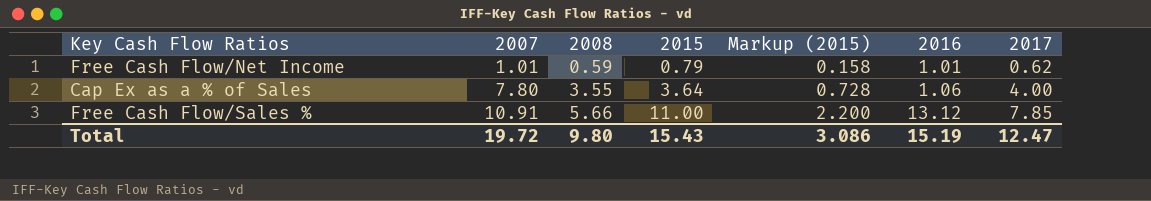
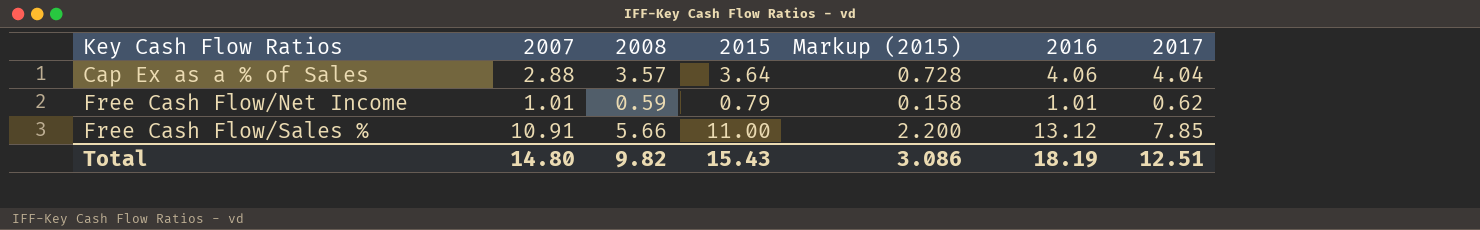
row order: 2007 ascending -> Key Cash Flow Ratios ascending
Cap Ex as a % of Sales | 2007: 7.80 -> 2.88
Cap Ex as a % of Sales | 2008: 3.55 -> 3.57
Cap Ex as a % of Sales | 2016: 1.06 -> 4.06
Cap Ex as a % of Sales | 2017: 4.00 -> 4.04
Total | 2007: 19.72 -> 14.80
Total | 2008: 9.80 -> 9.82
Total | 2016: 15.19 -> 18.19
Total | 2017: 12.47 -> 12.51

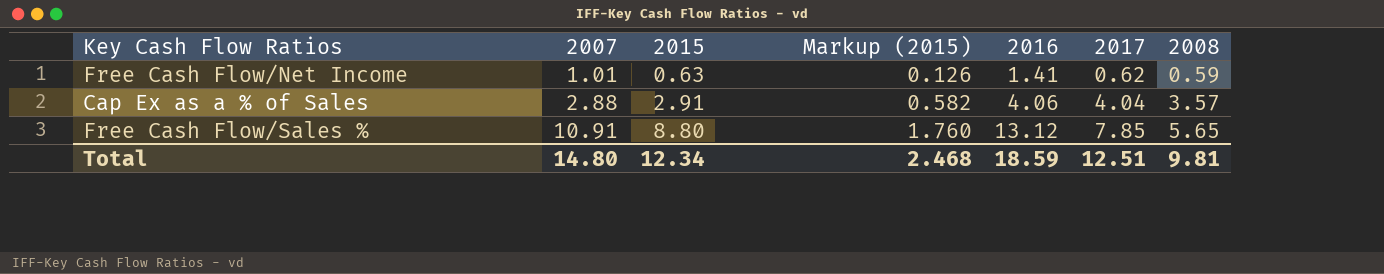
row order: Key Cash Flow Ratios ascending -> 2007 ascending
column 2008 | position: 3 -> 7
Free Cash Flow/Net Income | 2015: 0.79 -> 0.63
Free Cash Flow/Net Income | Markup (2015): 0.158 -> 0.126
Free Cash Flow/Net Income | 2016: 1.01 -> 1.41
Cap Ex as a % of Sales | 2015: 3.64 -> 2.91
Cap Ex as a % of Sales | Markup (2015): 0.728 -> 0.582
Free Cash Flow/Sales % | 2015: 11.00 -> 8.80
Free Cash Flow/Sales % | Markup (2015): 2.200 -> 1.760
Free Cash Flow/Sales % | 2008: 5.66 -> 5.65
Total | 2015: 15.43 -> 12.34
Total | Markup (2015): 3.086 -> 2.468
Total | 2016: 18.19 -> 18.59
Total | 2008: 9.82 -> 9.81

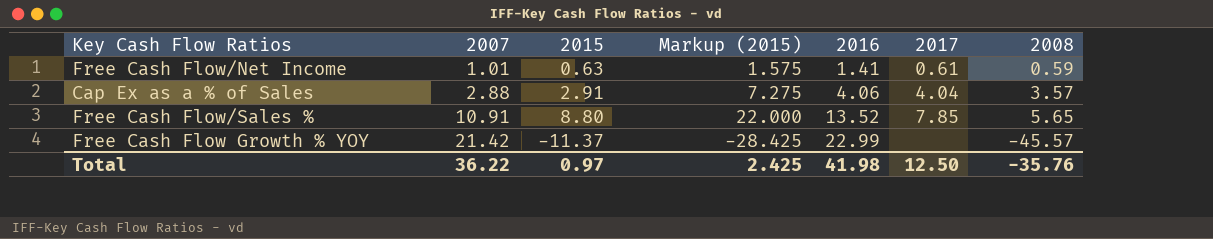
column Markup (2015) | formula: [2015] * 0.2 -> [2015] * 2.5
Free Cash Flow/Net Income | 2017: 0.62 -> 0.61
Free Cash Flow/Sales % | 2016: 13.12 -> 13.52
row Free Cash Flow Growth % YOY: none -> 21.42 | -11.37 | -28.425 | 22.99 | none | -45.57
Total | 2007: 14.80 -> 36.22
Total | 2015: 12.34 -> 0.97
Total | Markup (2015): 2.468 -> 2.425
Total | 2016: 18.59 -> 41.98
Total | 2017: 12.51 -> 12.50
Total | 2008: 9.81 -> -35.76

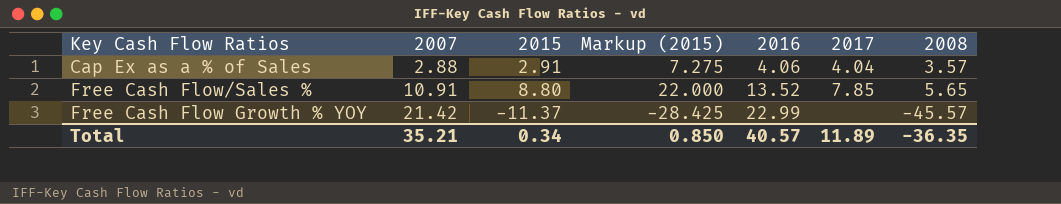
row Free Cash Flow/Net Income: 1.01 | 0.63 | 1.575 | 1.41 | 0.61 | 0.59 -> none
Total | 2007: 36.22 -> 35.21
Total | 2015: 0.97 -> 0.34
Total | Markup (2015): 2.425 -> 0.850
Total | 2016: 41.98 -> 40.57
Total | 2017: 12.50 -> 11.89
Total | 2008: -35.76 -> -36.35

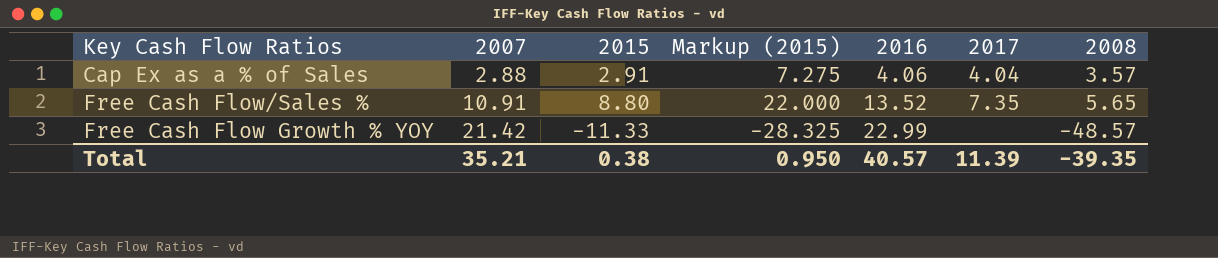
Free Cash Flow/Sales % | 2017: 7.85 -> 7.35
Free Cash Flow Growth % YOY | 2015: -11.37 -> -11.33
Free Cash Flow Growth % YOY | Markup (2015): -28.425 -> -28.325
Free Cash Flow Growth % YOY | 2008: -45.57 -> -48.57
Total | 2015: 0.34 -> 0.38
Total | Markup (2015): 0.850 -> 0.950
Total | 2017: 11.89 -> 11.39
Total | 2008: -36.35 -> -39.35

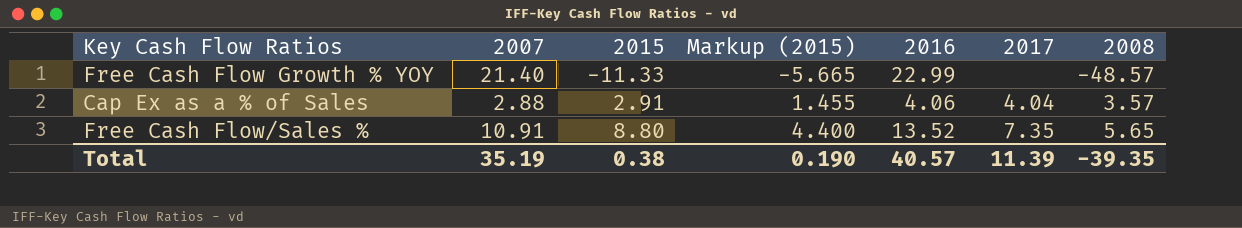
row order: 2007 ascending -> 2015 ascending
column Markup (2015) | formula: [2015] * 2.5 -> [2015] * 0.5
Free Cash Flow Growth % YOY | 2007: 21.42 -> 21.40
Total | 2007: 35.21 -> 35.19
Total | Markup (2015): 0.950 -> 0.190

